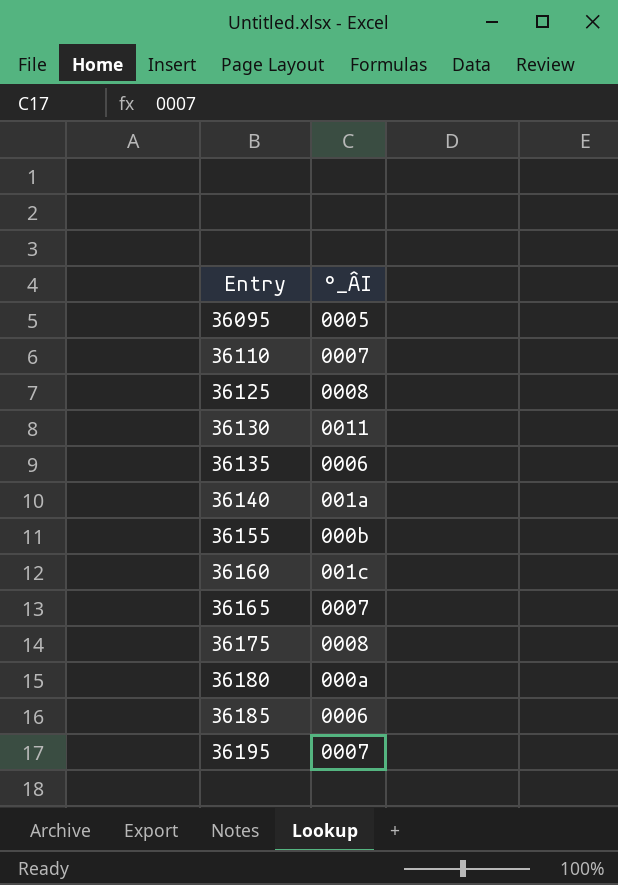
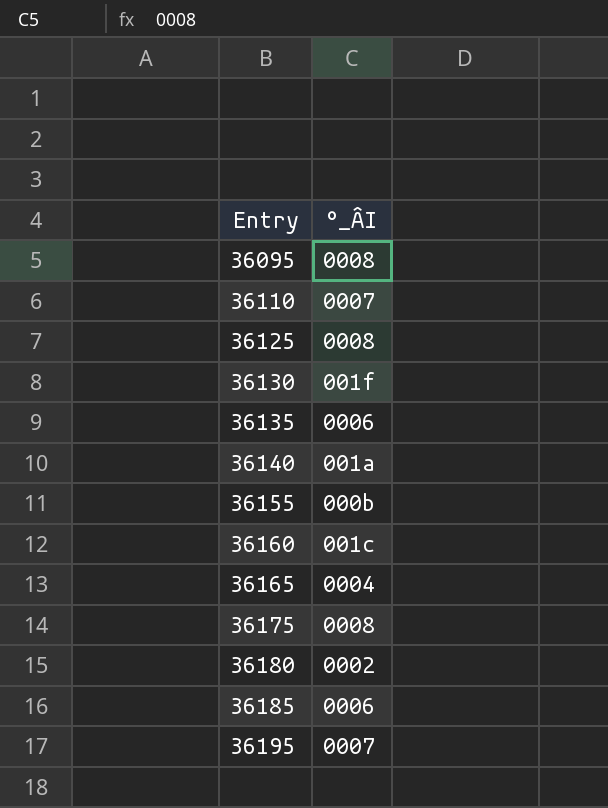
36095 | °_ÂI: 0005 -> 0008
36130 | °_ÂI: 0011 -> 001f
36165 | °_ÂI: 0007 -> 0004
36180 | °_ÂI: 000a -> 0002

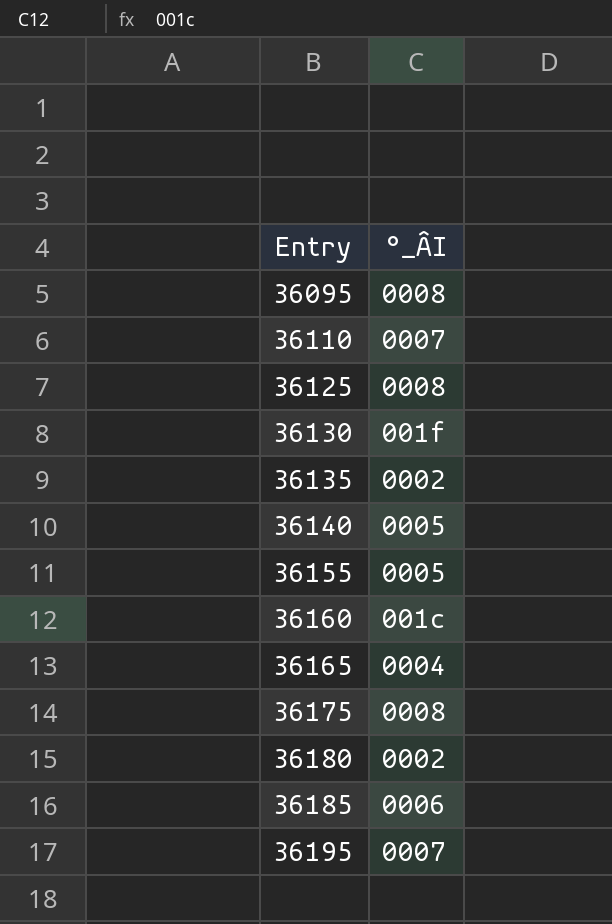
36135 | °_ÂI: 0006 -> 0002
36140 | °_ÂI: 001a -> 0005
36155 | °_ÂI: 000b -> 0005

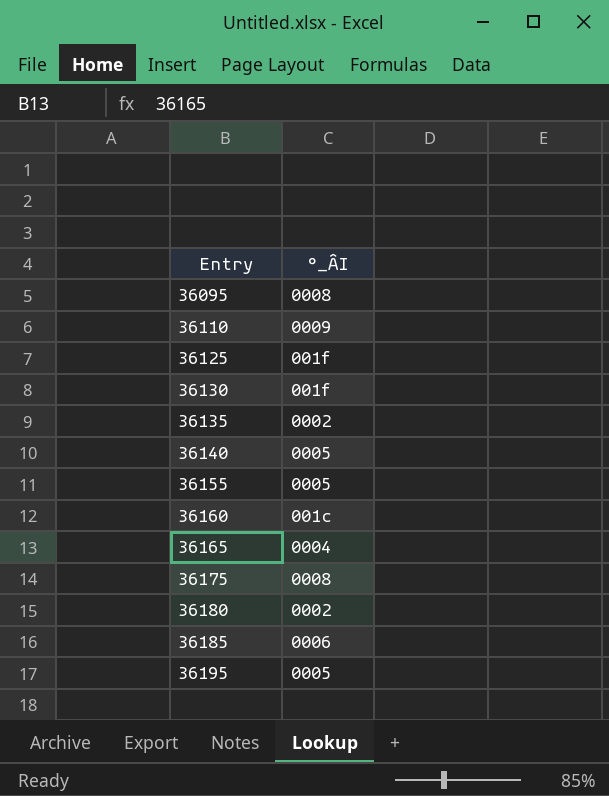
36110 | °_ÂI: 0007 -> 0009
36125 | °_ÂI: 0008 -> 001f
36195 | °_ÂI: 0007 -> 0005

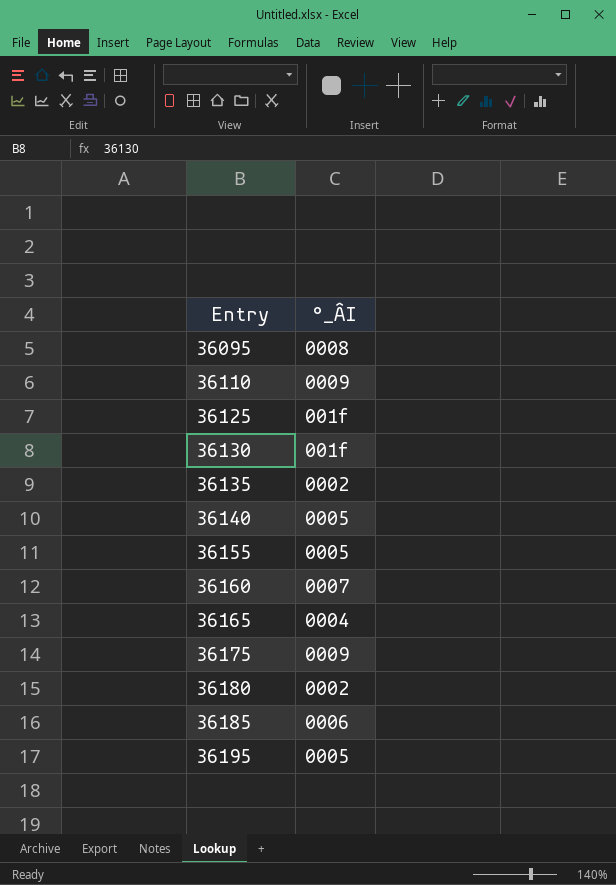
36160 | °_ÂI: 001c -> 0007
36175 | °_ÂI: 0008 -> 0009

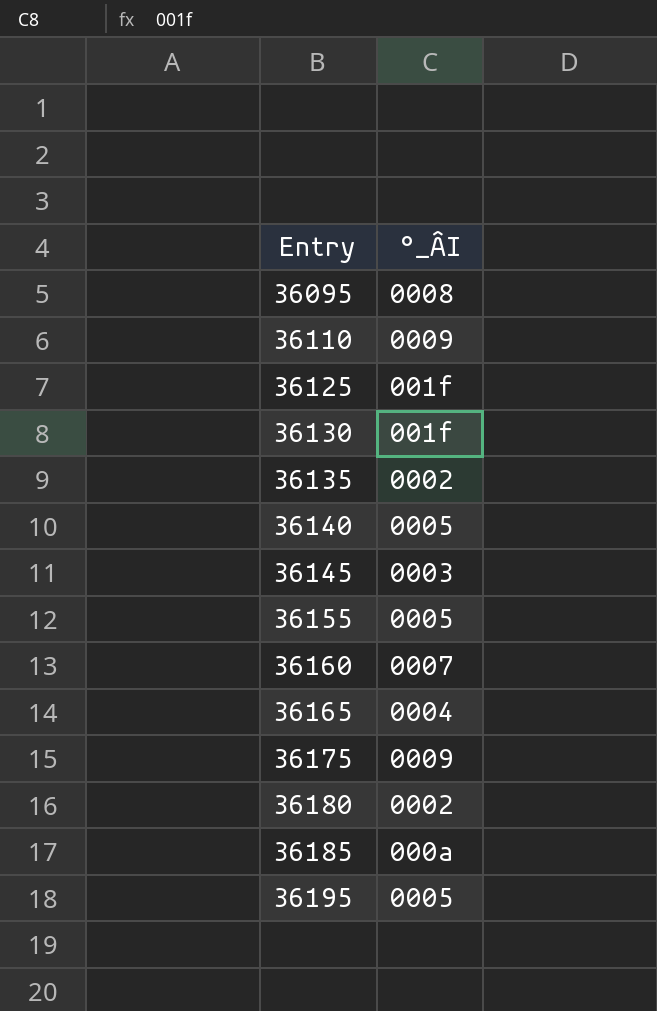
row 36145: none -> 0003
36185 | °_ÂI: 0006 -> 000a

